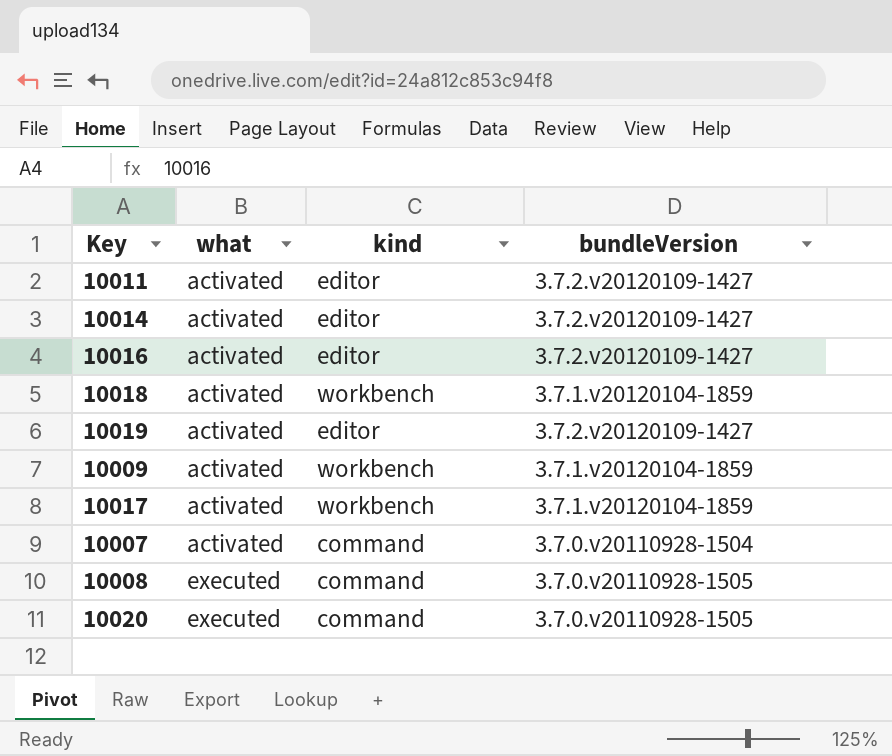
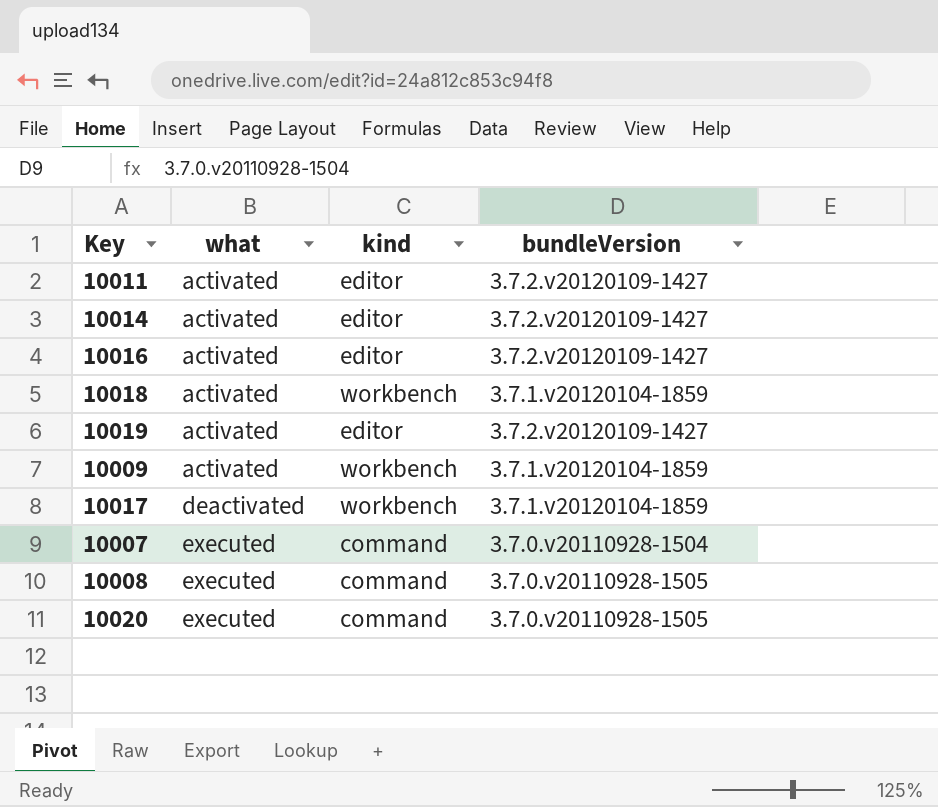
10017 | what: activated -> deactivated
10007 | what: activated -> executed

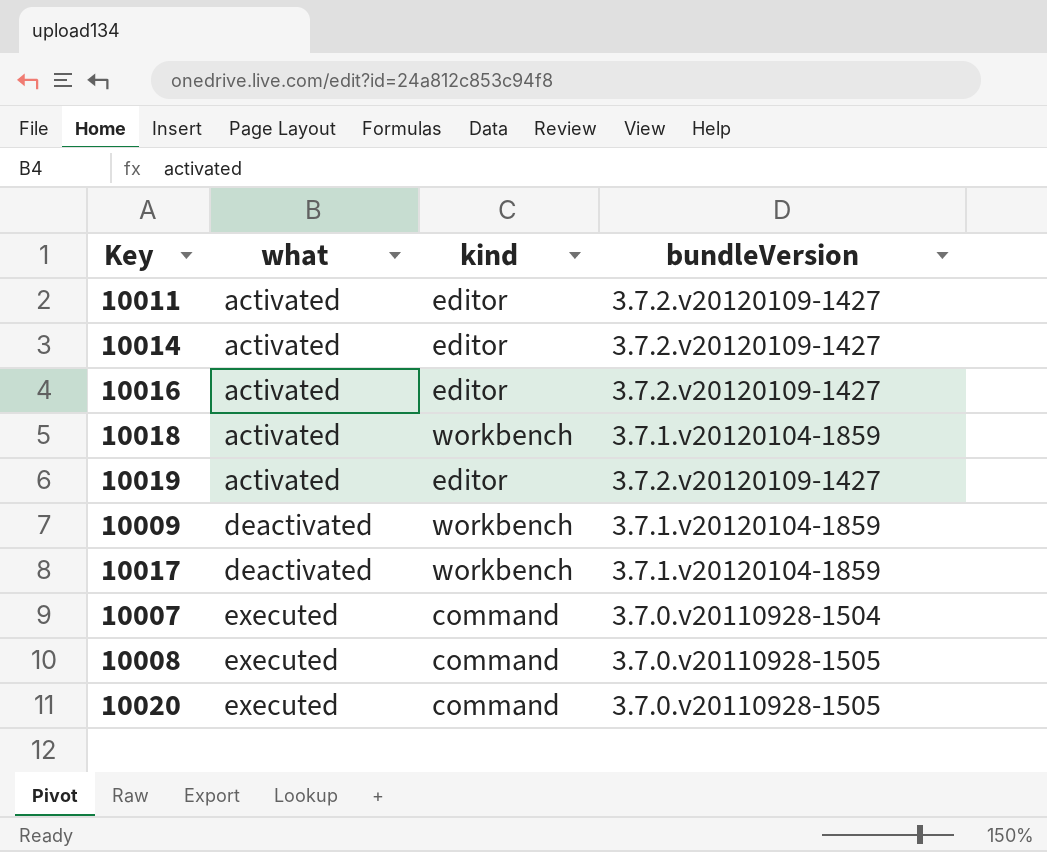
10009 | what: activated -> deactivated

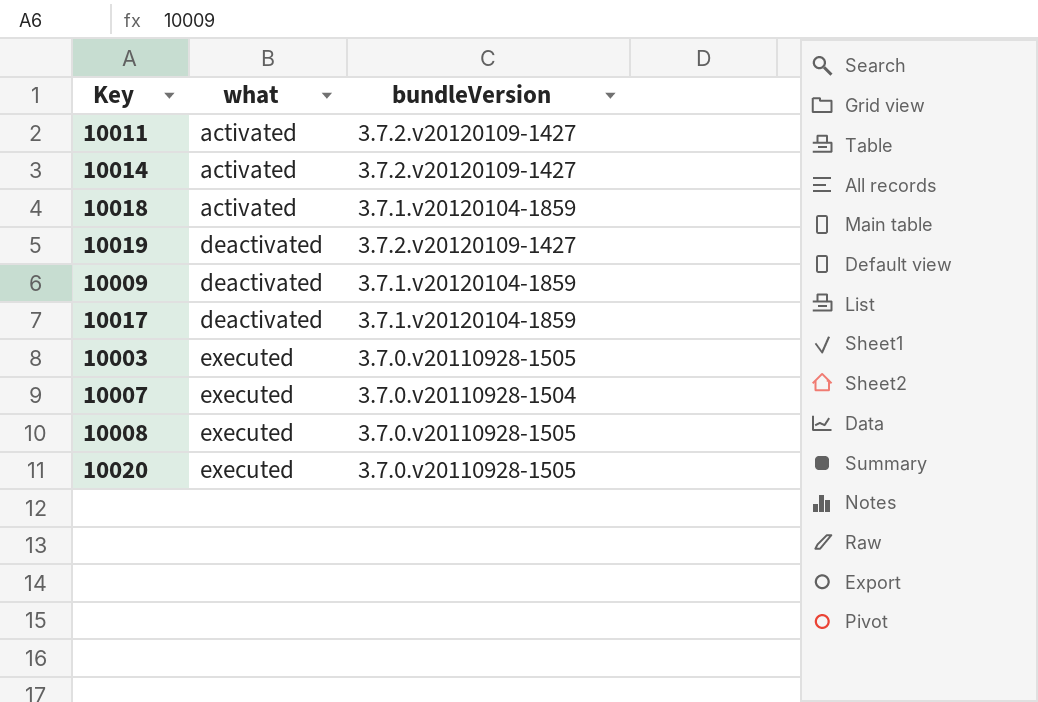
column kind | position: 3 -> none
row 10016: activated | editor | 3.7.2.v20120109-1427 -> none
10019 | what: activated -> deactivated
row 10003: none -> executed | 3.7.0.v20110928-1505

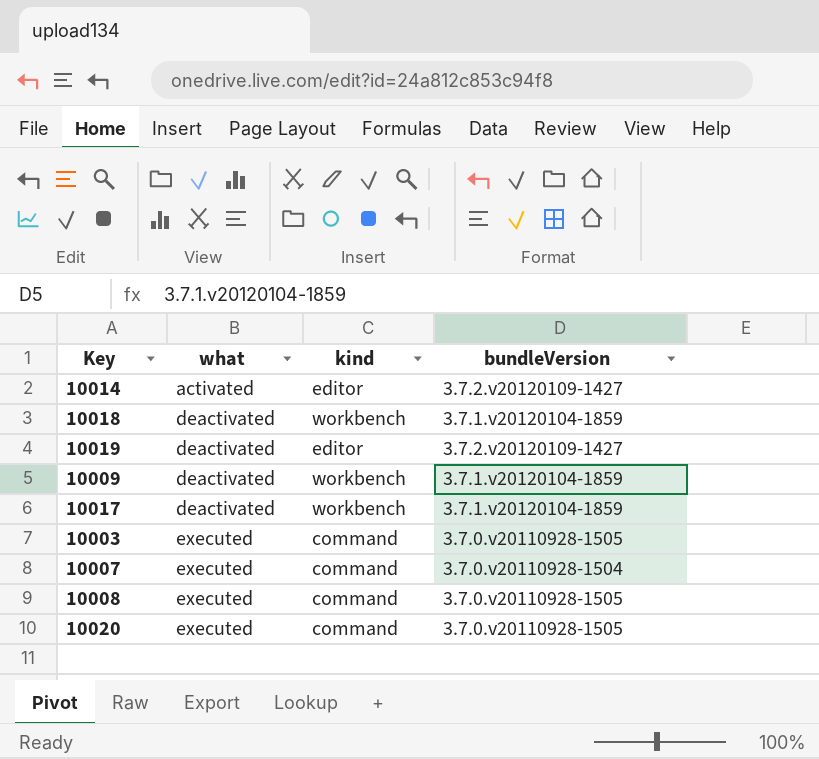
column kind | position: none -> 3
row 10011: activated | 3.7.2.v20120109-1427 -> none
10018 | what: activated -> deactivated

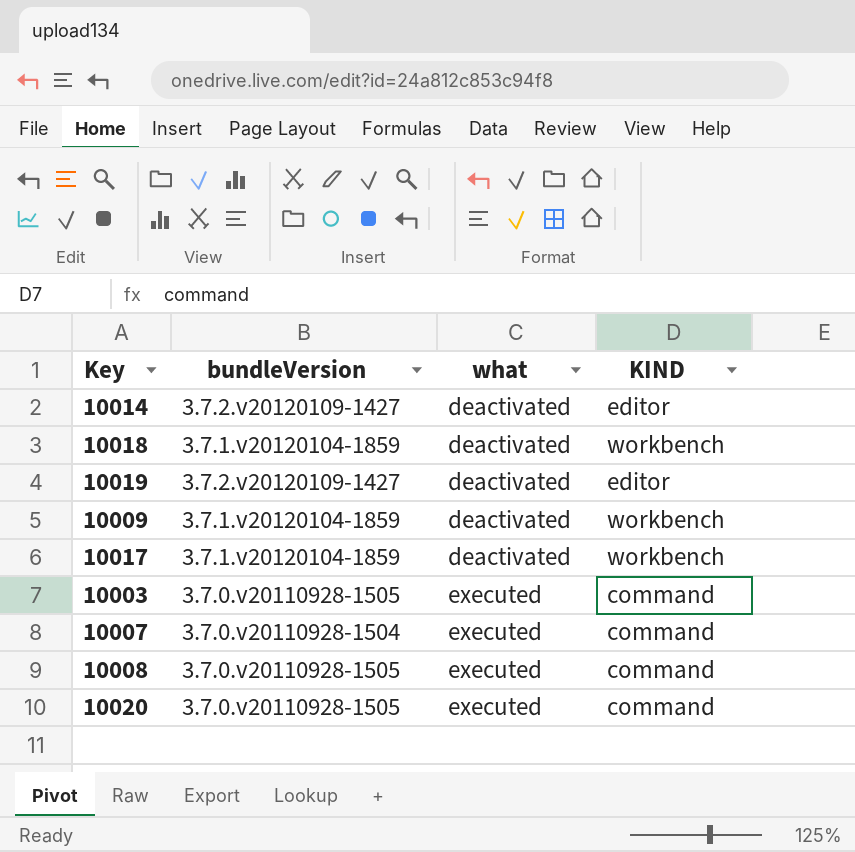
column bundleVersion | position: 4 -> 2
column name: kind -> KIND
10014 | what: activated -> deactivated

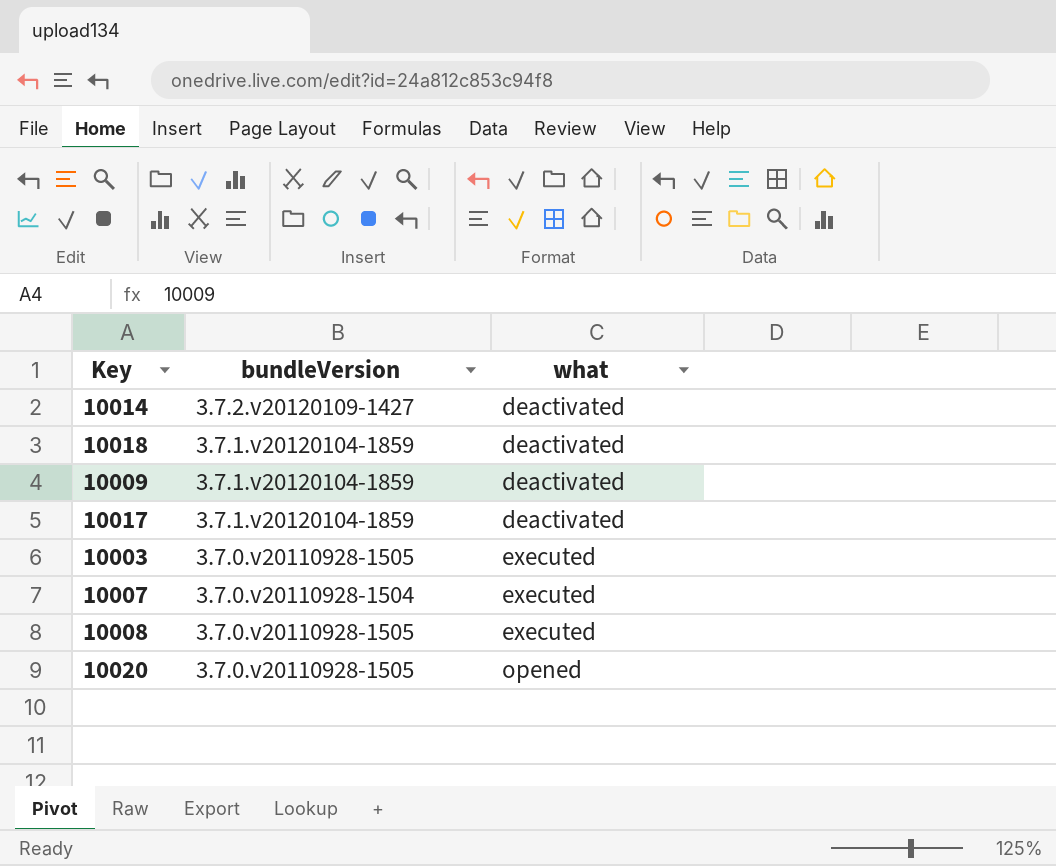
column KIND | position: 4 -> none
row 10019: 3.7.2.v20120109-1427 | deactivated | editor -> none
10020 | what: executed -> opened

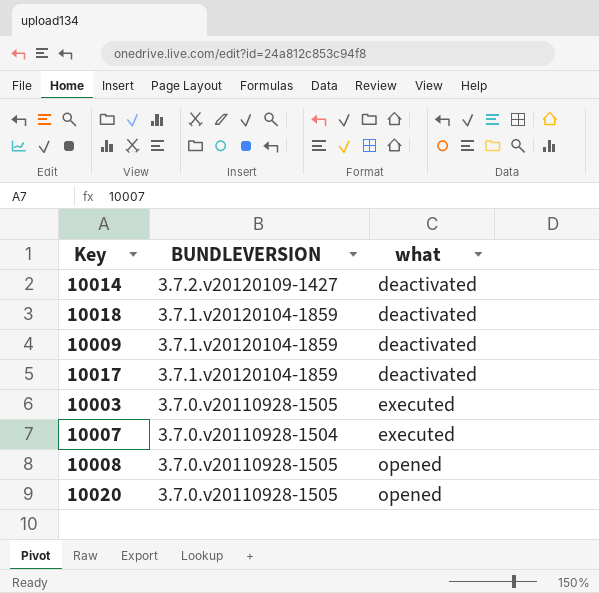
column name: bundleVersion -> BUNDLEVERSION
10008 | what: executed -> opened

